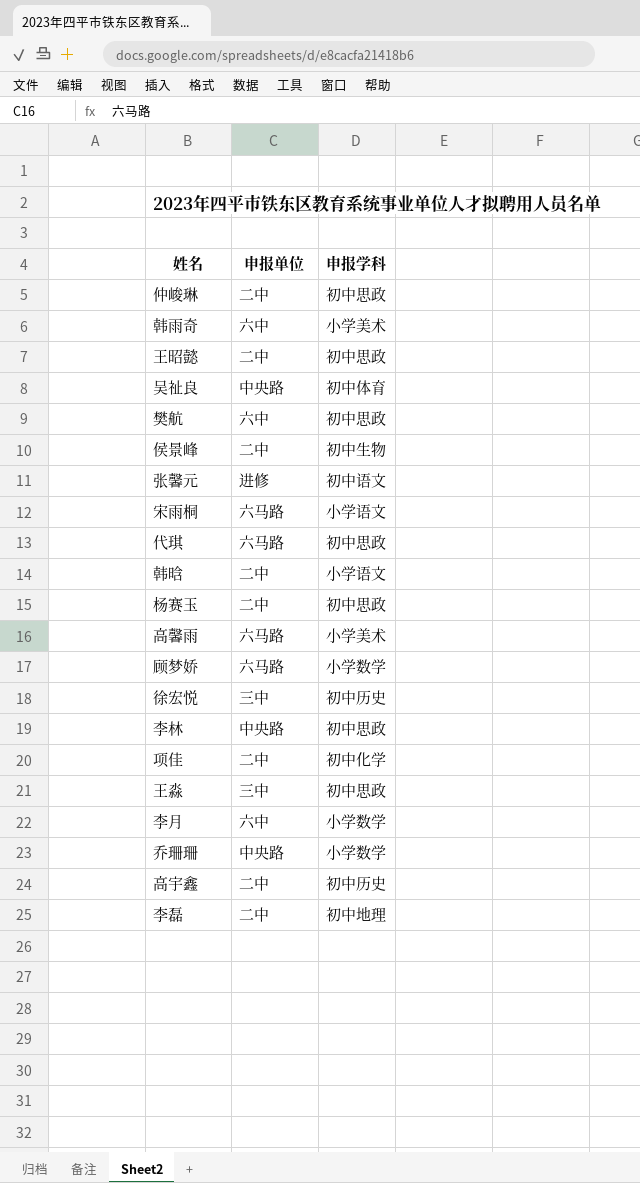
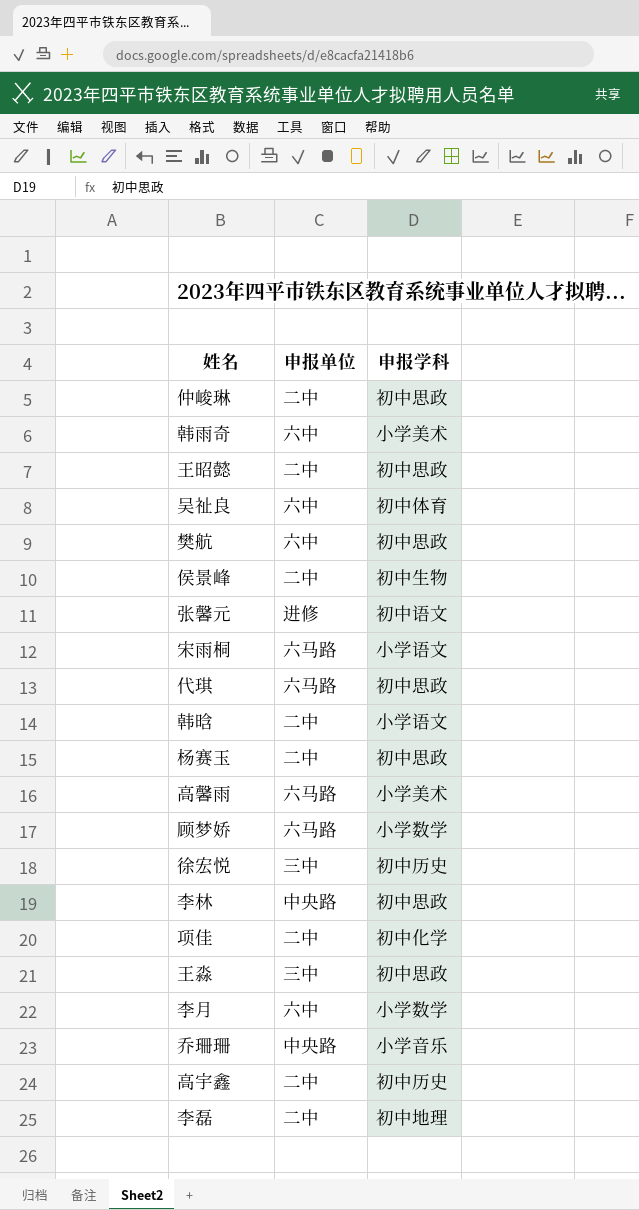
吴祉良 | 申报单位: 中央路 -> 六中
乔珊珊 | 申报学科: 小学数学 -> 小学音乐

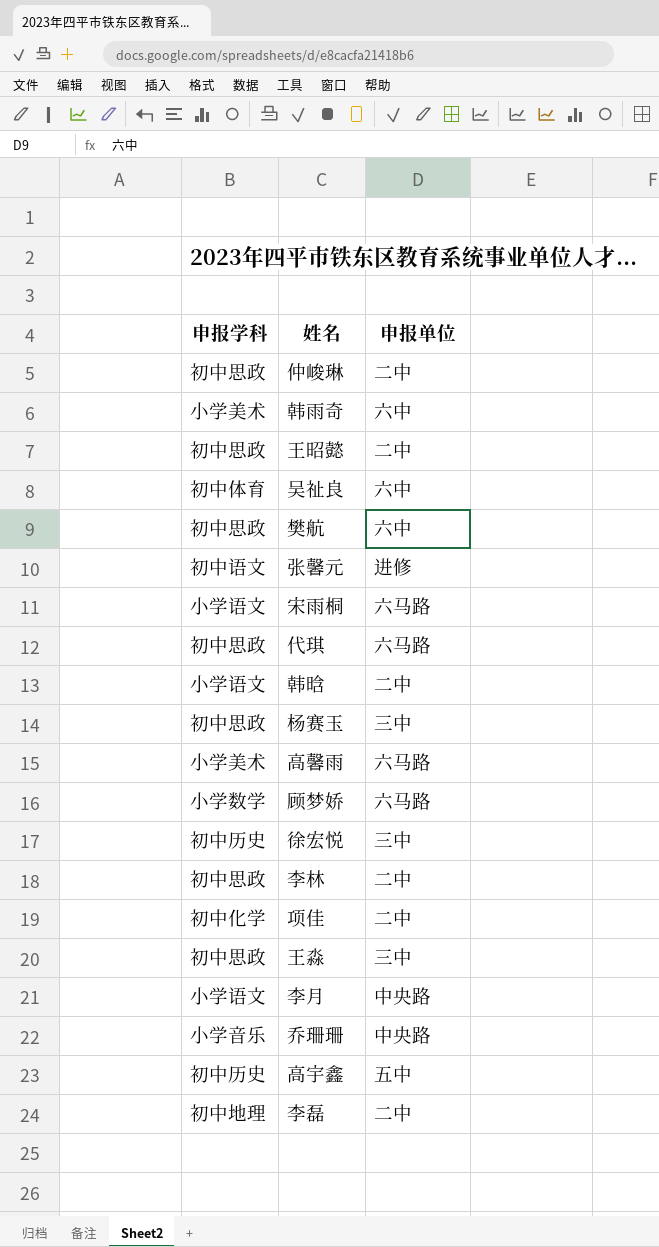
column 申报学科 | position: 3 -> 1
row 侯景峰: 二中 | 初中生物 -> none
杨赛玉 | 申报单位: 二中 -> 三中
李林 | 申报单位: 中央路 -> 二中
李月 | 申报学科: 小学数学 -> 小学语文
李月 | 申报单位: 六中 -> 中央路
高宇鑫 | 申报单位: 二中 -> 五中

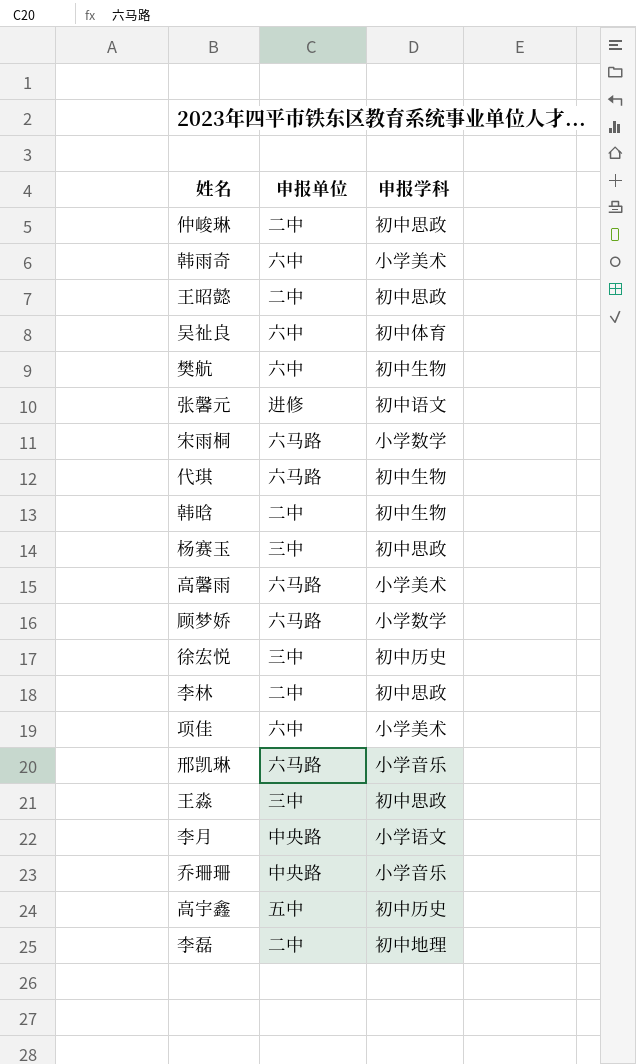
column 申报学科 | position: 1 -> 3
樊航 | 申报学科: 初中思政 -> 初中生物
宋雨桐 | 申报学科: 小学语文 -> 小学数学
代琪 | 申报学科: 初中思政 -> 初中生物
韩晗 | 申报学科: 小学语文 -> 初中生物
项佳 | 申报单位: 二中 -> 六中
项佳 | 申报学科: 初中化学 -> 小学美术
row 邢凯琳: none -> 六马路 | 小学音乐

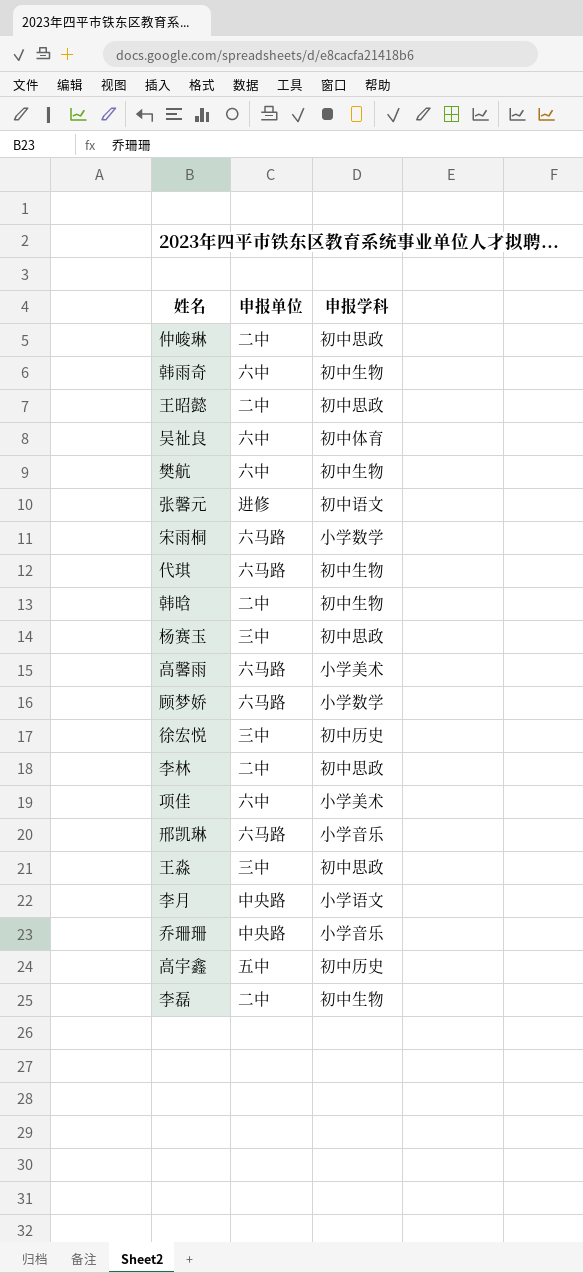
韩雨奇 | 申报学科: 小学美术 -> 初中生物
李磊 | 申报学科: 初中地理 -> 初中生物

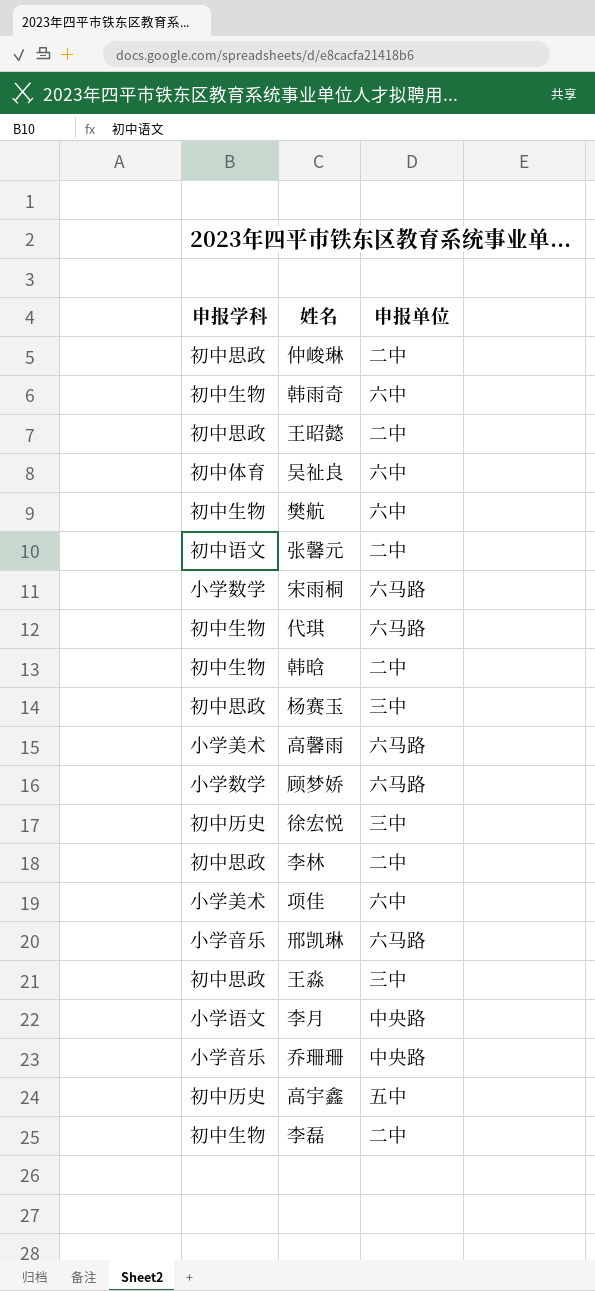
column 申报学科 | position: 3 -> 1
张馨元 | 申报单位: 进修 -> 二中

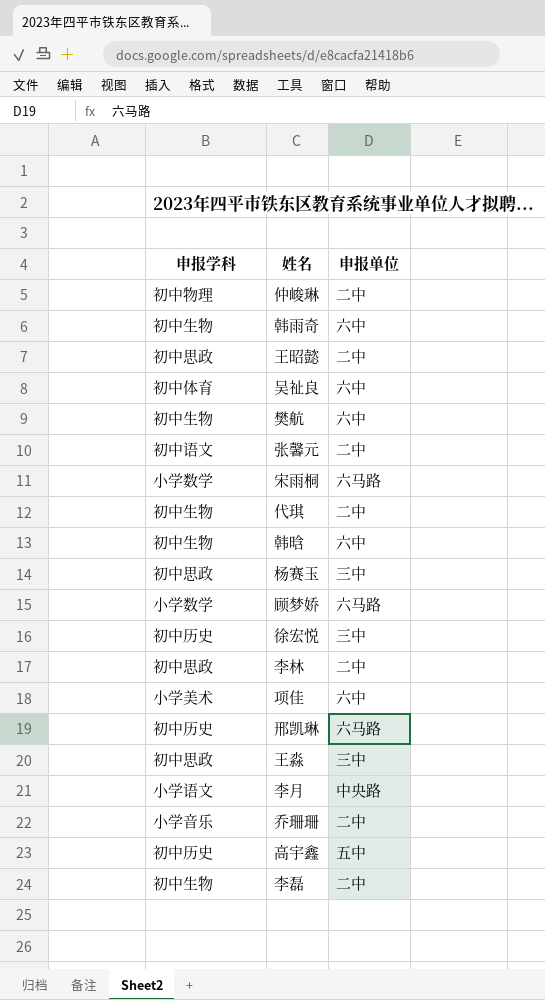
row 高馨雨: 小学美术 | 六马路 -> none
仲峻琳 | 申报学科: 初中思政 -> 初中物理
代琪 | 申报单位: 六马路 -> 二中
韩晗 | 申报单位: 二中 -> 六中
邢凯琳 | 申报学科: 小学音乐 -> 初中历史
乔珊珊 | 申报单位: 中央路 -> 二中

